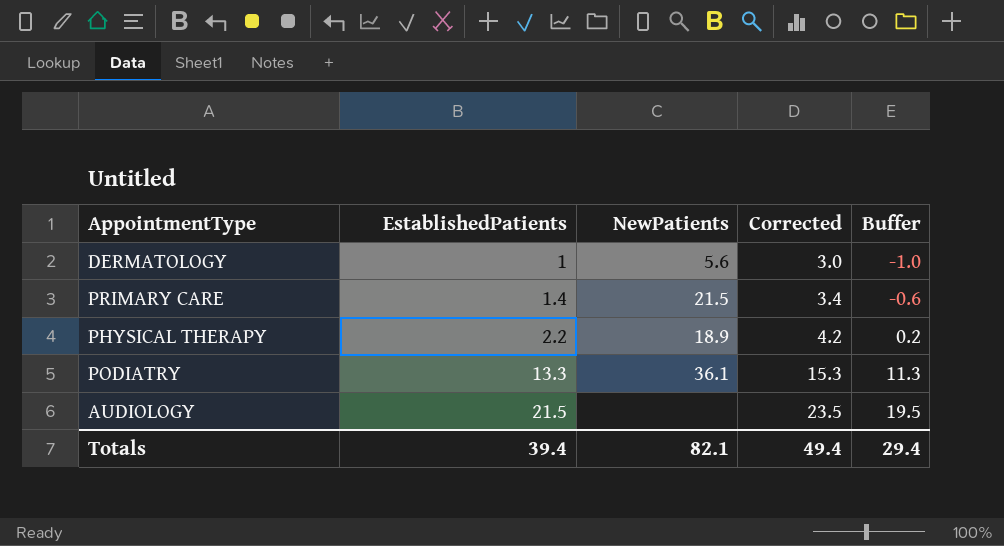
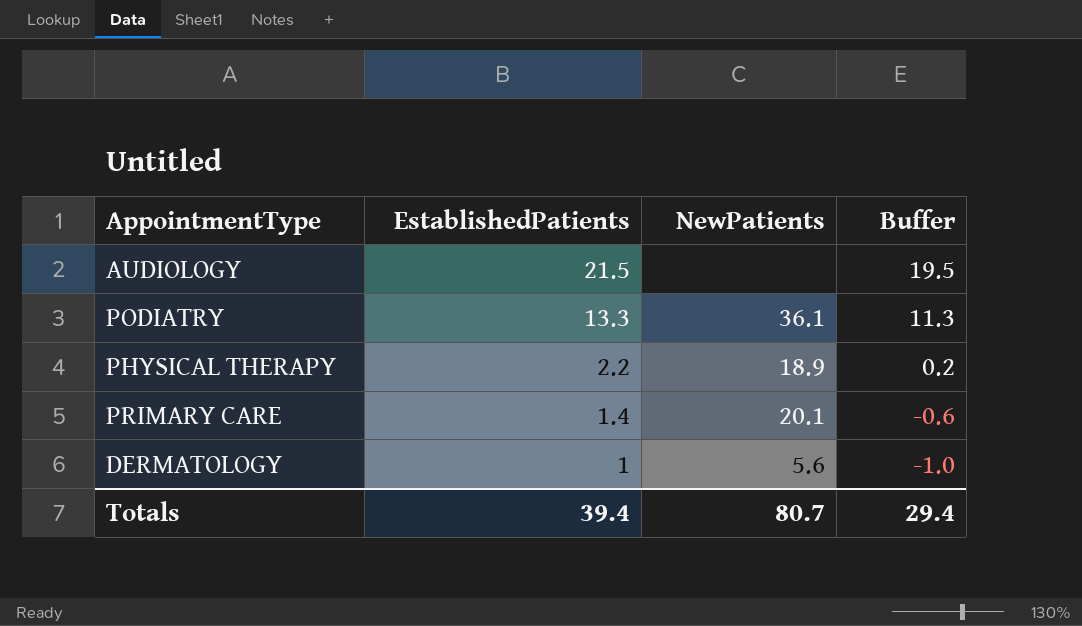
row order: EstablishedPatients ascending -> EstablishedPatients descending
column Corrected | formula: [EstablishedPatients] + 2 -> none
PRIMARY CARE | NewPatients: 21.5 -> 20.1
Totals | NewPatients: 82.1 -> 80.7

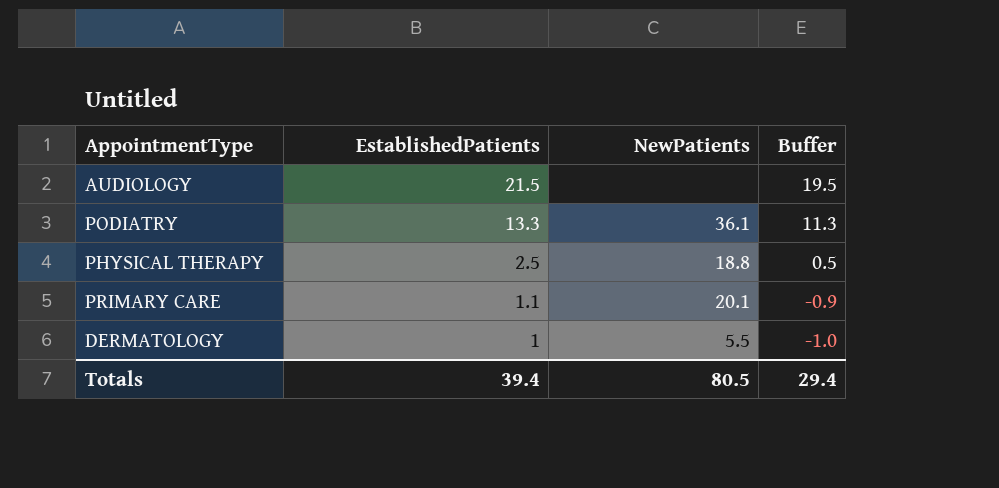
PHYSICAL THERAPY | EstablishedPatients: 2.2 -> 2.5
PHYSICAL THERAPY | NewPatients: 18.9 -> 18.8
PHYSICAL THERAPY | Buffer: 0.2 -> 0.5
PRIMARY CARE | EstablishedPatients: 1.4 -> 1.1
PRIMARY CARE | Buffer: -0.6 -> -0.9
DERMATOLOGY | NewPatients: 5.6 -> 5.5
Totals | NewPatients: 80.7 -> 80.5

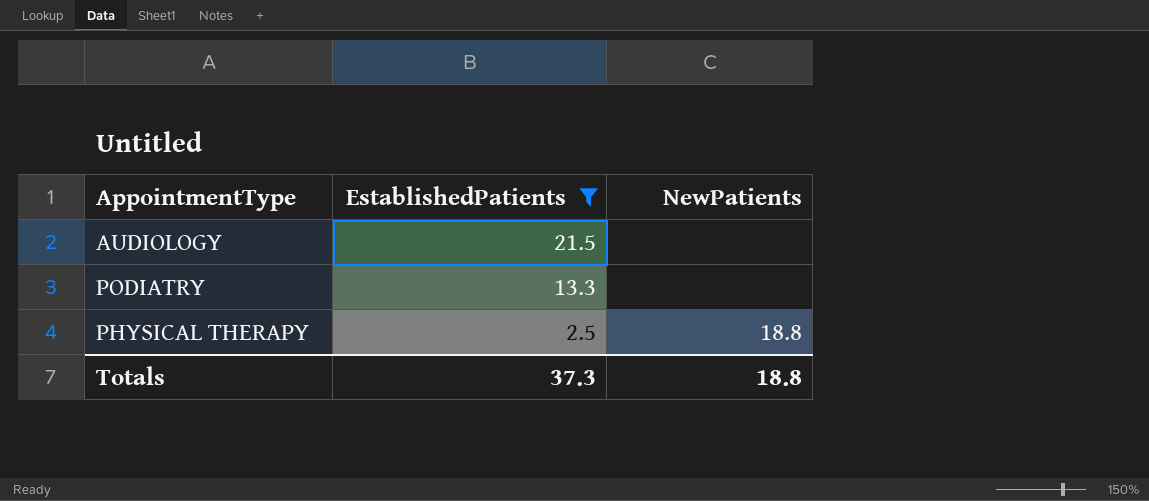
filter: none -> EstablishedPatients >= 2.5
column Buffer | formula: [EstablishedPatients] - 2 -> none
PODIATRY | NewPatients: 36.1 -> none
Totals | EstablishedPatients: 39.4 -> 37.3
Totals | NewPatients: 80.5 -> 18.8

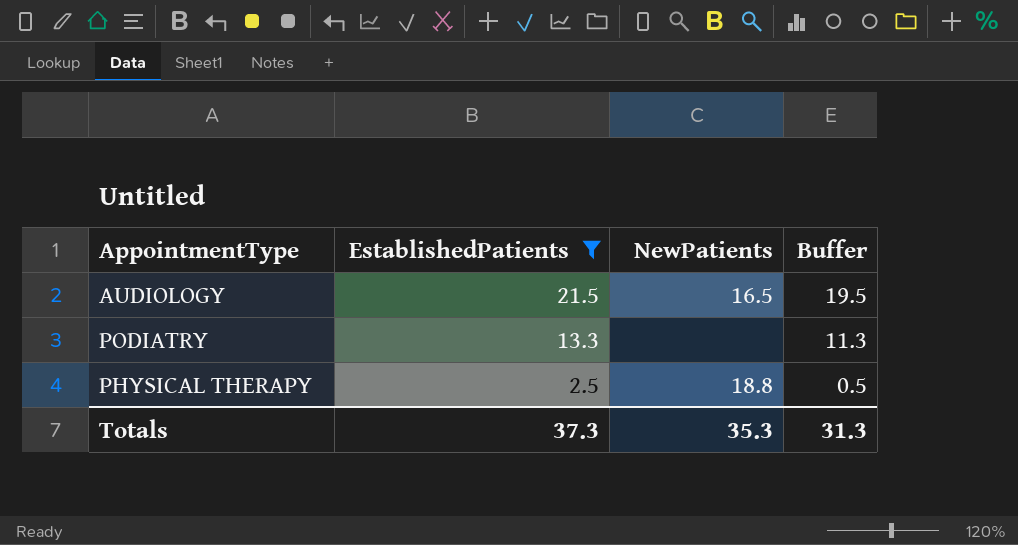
column Buffer | formula: none -> [EstablishedPatients] - 2
AUDIOLOGY | NewPatients: none -> 16.5
Totals | NewPatients: 18.8 -> 35.3

